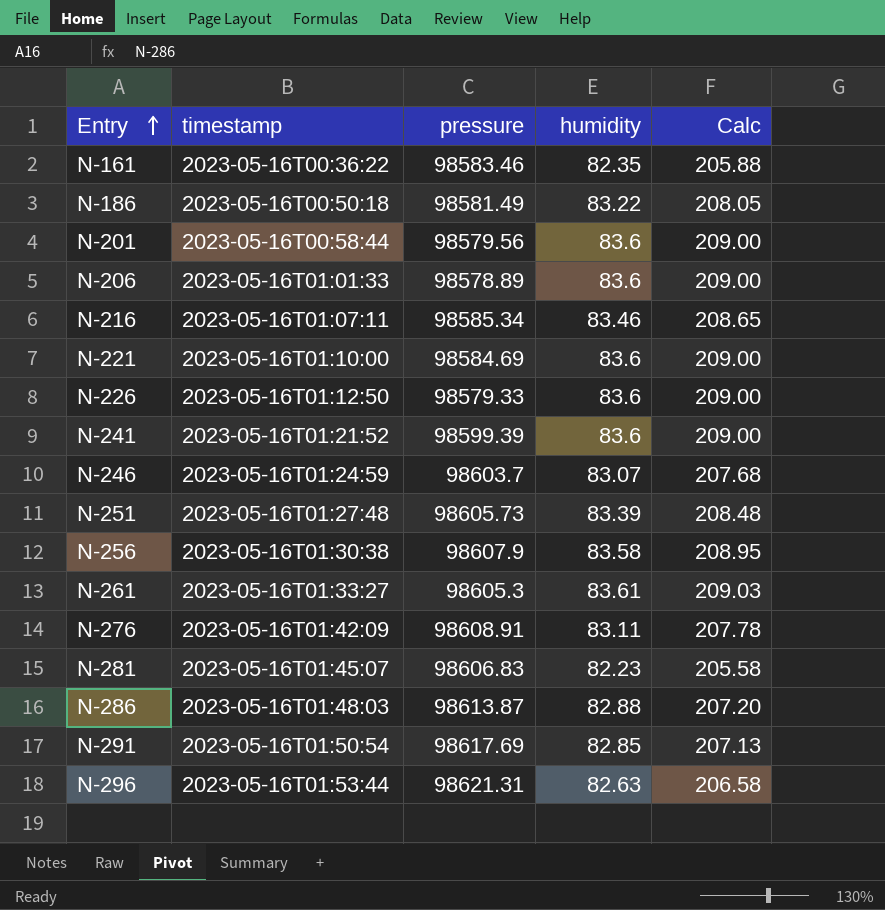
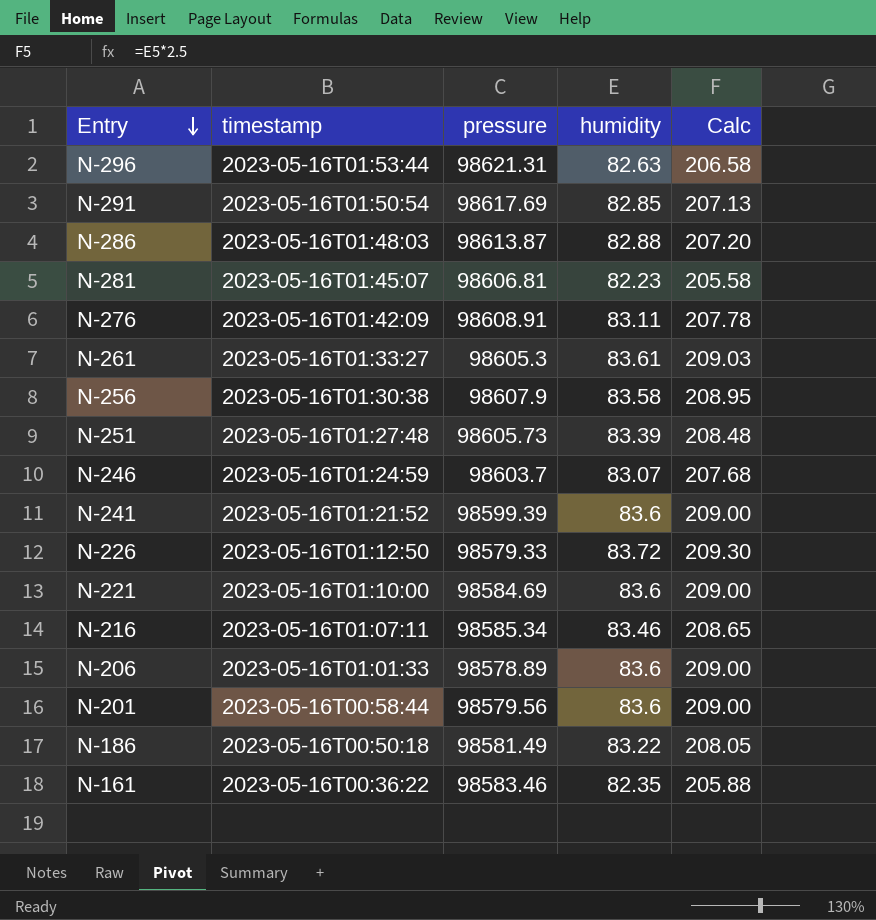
row order: Entry ascending -> Entry descending
N-281 | pressure: 98606.83 -> 98606.81
N-226 | humidity: 83.6 -> 83.72
N-226 | Calc: 209.00 -> 209.30

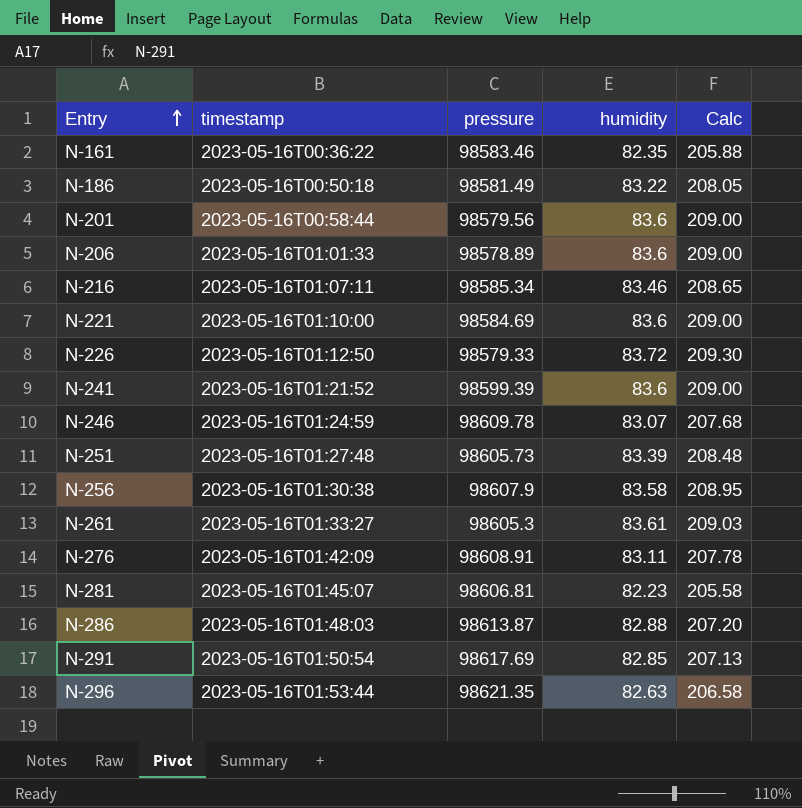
row order: Entry descending -> Entry ascending
N-246 | pressure: 98603.7 -> 98609.78
N-296 | pressure: 98621.31 -> 98621.35

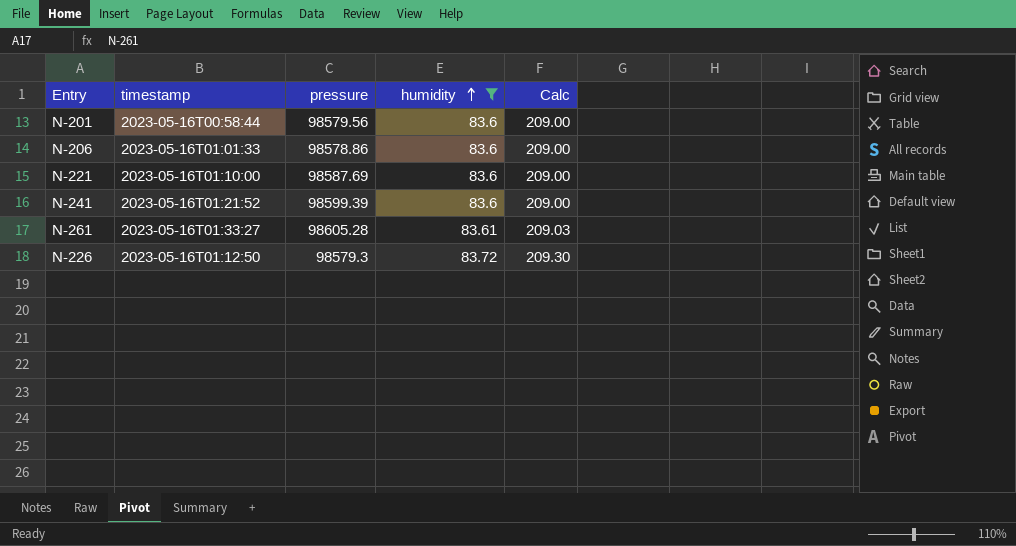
filter: none -> humidity >= 83.6
row order: Entry ascending -> humidity ascending
N-206 | pressure: 98578.89 -> 98578.86
N-221 | pressure: 98584.69 -> 98587.69
N-261 | pressure: 98605.3 -> 98605.28
N-226 | pressure: 98579.33 -> 98579.3

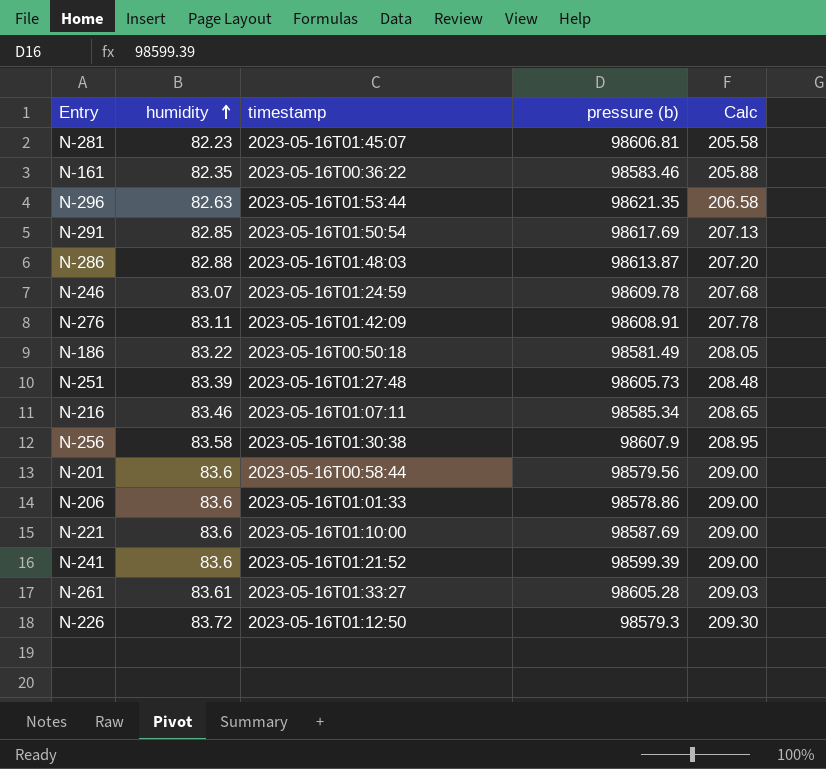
filter: humidity >= 83.6 -> none
column humidity | position: 4 -> 2
column name: pressure -> pressure (b)

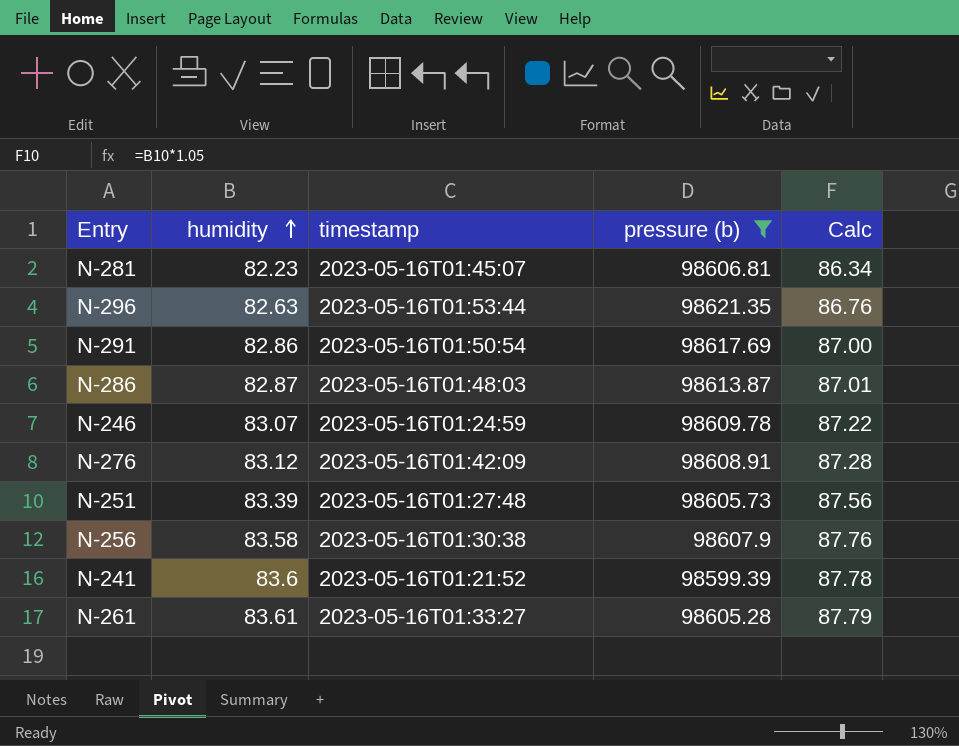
filter: none -> pressure (b) >= 98599.39
column Calc | formula: [humidity] * 2.5 -> [humidity] * 1.05
N-291 | humidity: 82.85 -> 82.86
N-286 | humidity: 82.88 -> 82.87
N-276 | humidity: 83.11 -> 83.12

